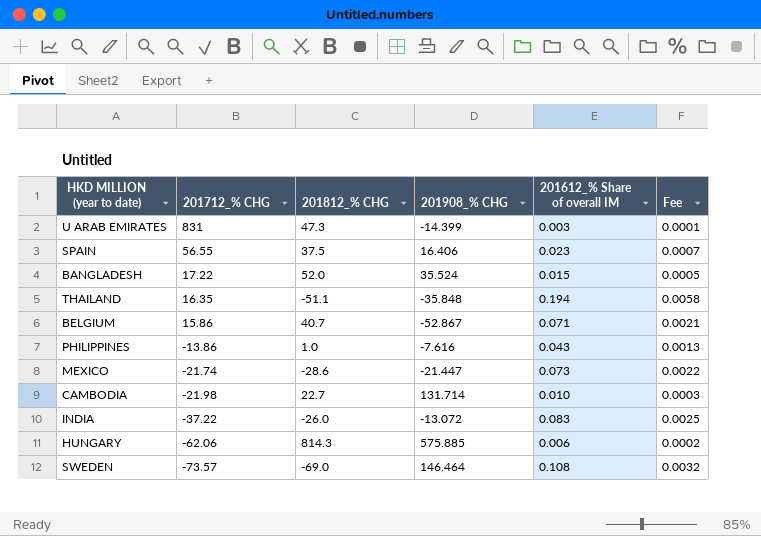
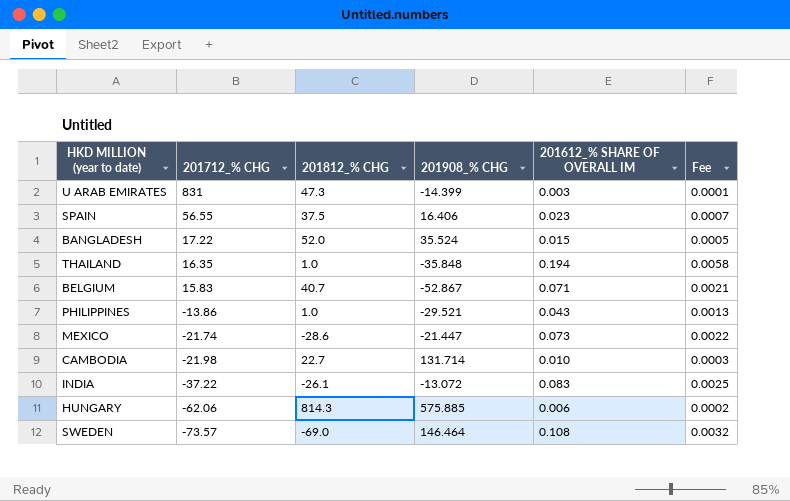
column name: 201612_% Share of overall IM -> 201612_% SHARE OF OVERALL IM
THAILAND | 201812_% CHG: -51.1 -> 1.0
BELGIUM | 201712_% CHG: 15.86 -> 15.83
PHILIPPINES | 201908_% CHG: -7.616 -> -29.521
INDIA | 201812_% CHG: -26.0 -> -26.1

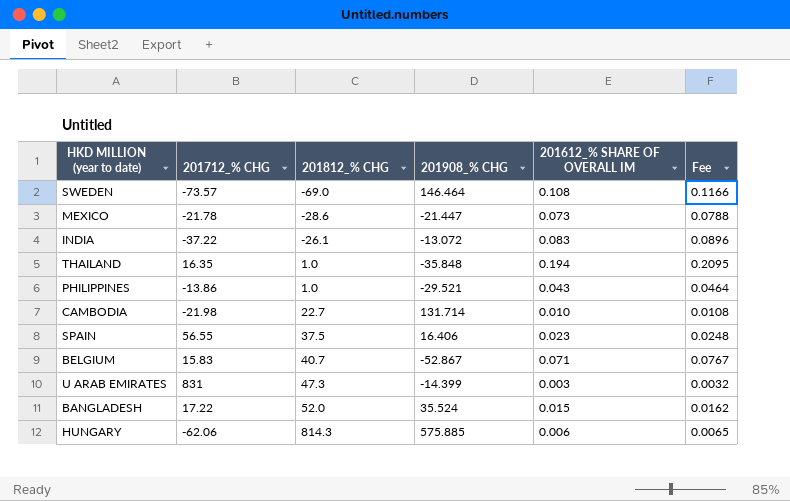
row order: 201712_% CHG descending -> 201812_% CHG ascending
column Fee | formula: [201612_% SHARE OF OVERALL IM] * 0.03 -> [201612_% SHARE OF OVERALL IM] * 1.08
MEXICO | 201712_% CHG: -21.74 -> -21.78

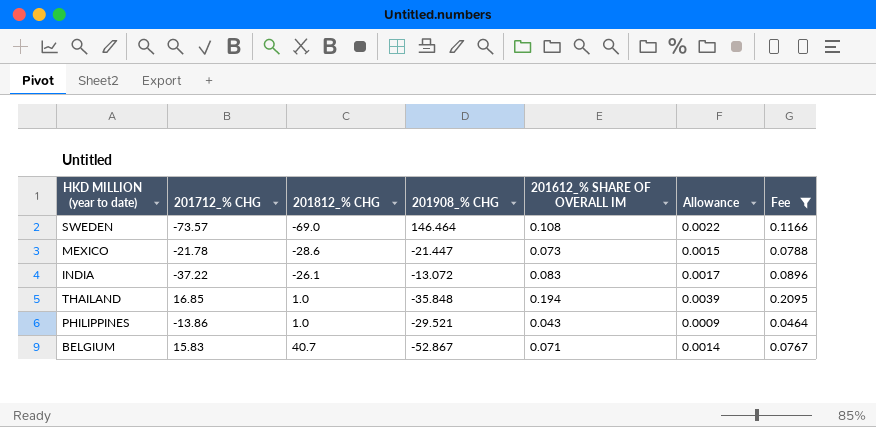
filter: none -> Fee >= 0.0464
column Allowance | formula: none -> [201612_% SHARE OF OVERALL IM] * 0.02
THAILAND | 201712_% CHG: 16.35 -> 16.85

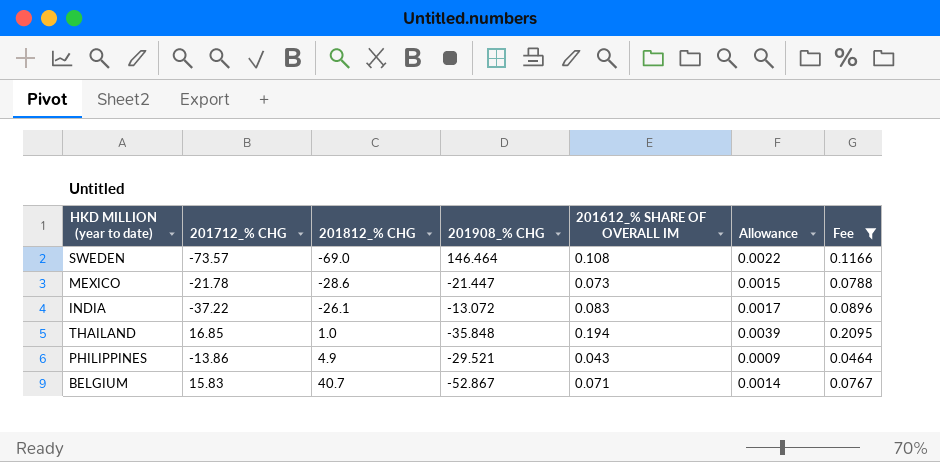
PHILIPPINES | 201812_% CHG: 1.0 -> 4.9

